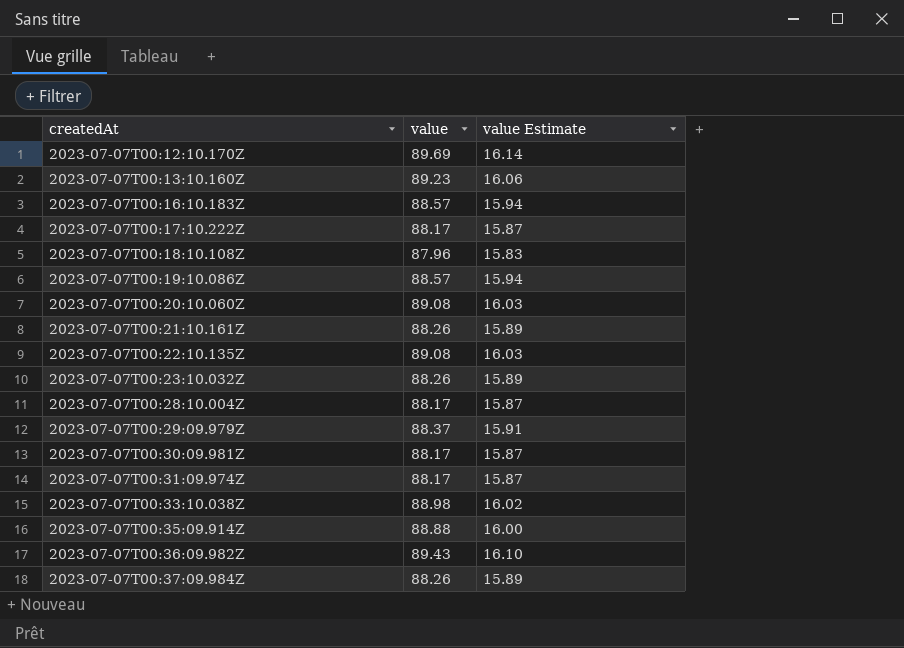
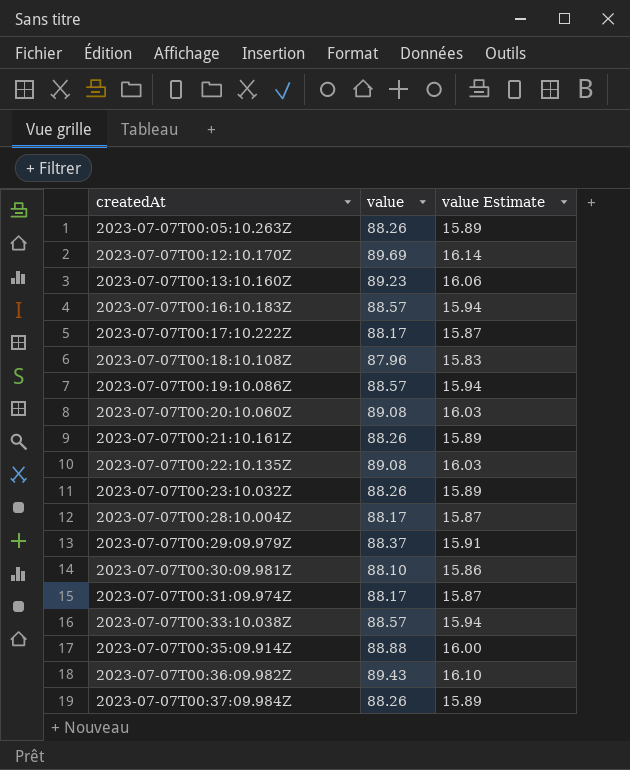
row 2023-07-07T00:05:10.263Z: none -> 88.26 | 15.89
2023-07-07T00:30:09.981Z | value: 88.17 -> 88.10
2023-07-07T00:30:09.981Z | value Estimate: 15.87 -> 15.86
2023-07-07T00:33:10.038Z | value: 88.98 -> 88.57
2023-07-07T00:33:10.038Z | value Estimate: 16.02 -> 15.94

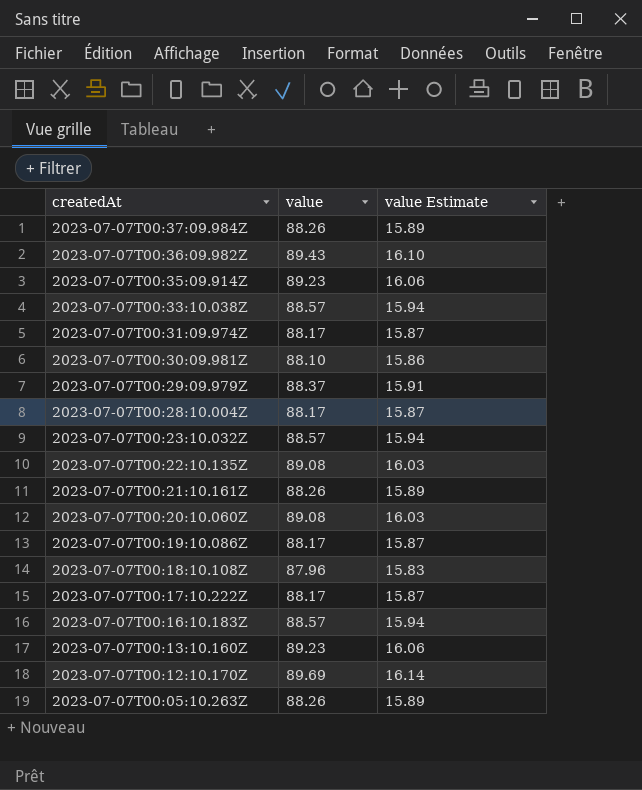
row order: createdAt ascending -> createdAt descending
2023-07-07T00:35:09.914Z | value: 88.88 -> 89.23
2023-07-07T00:35:09.914Z | value Estimate: 16.00 -> 16.06
2023-07-07T00:23:10.032Z | value: 88.26 -> 88.57
2023-07-07T00:23:10.032Z | value Estimate: 15.89 -> 15.94
2023-07-07T00:19:10.086Z | value: 88.57 -> 88.17
2023-07-07T00:19:10.086Z | value Estimate: 15.94 -> 15.87

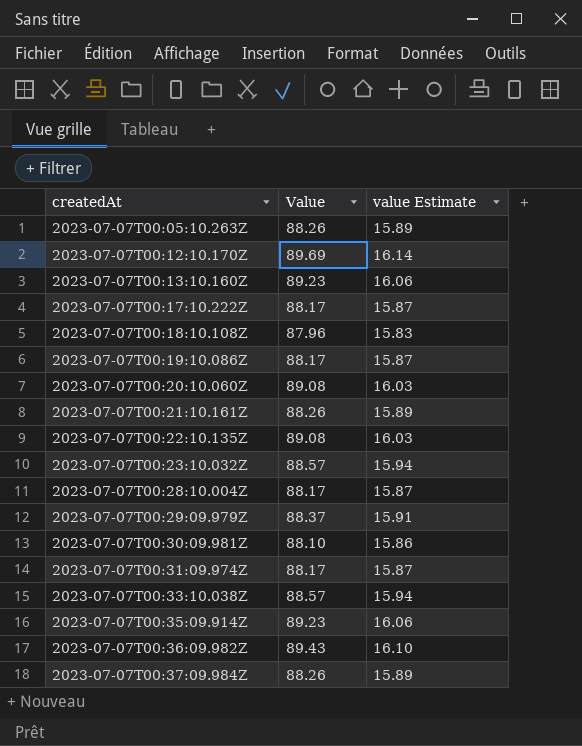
row order: createdAt descending -> createdAt ascending
column name: value -> Value
row 2023-07-07T00:16:10.183Z: 88.57 | 15.94 -> none

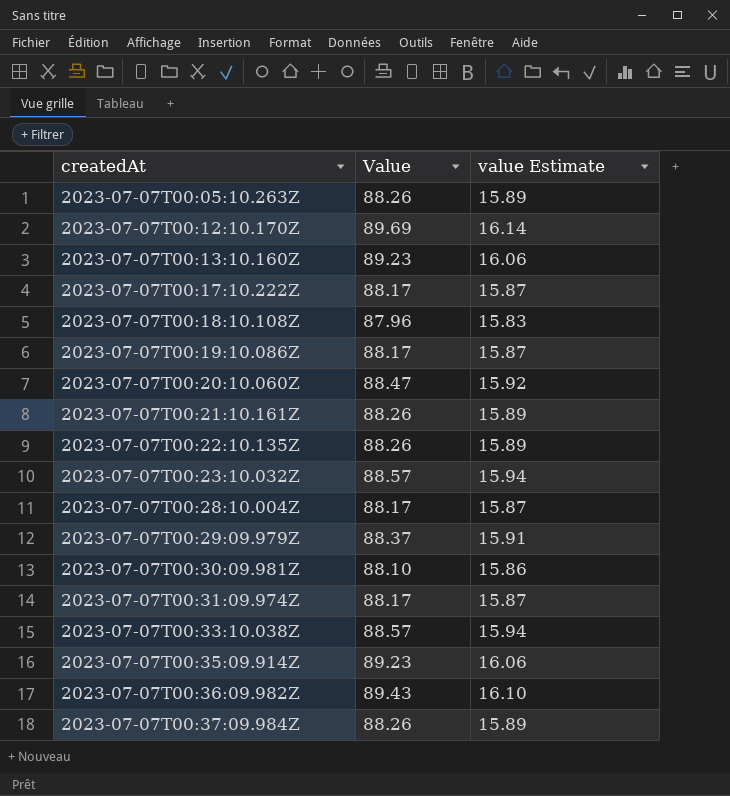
2023-07-07T00:20:10.060Z | Value: 89.08 -> 88.47
2023-07-07T00:20:10.060Z | value Estimate: 16.03 -> 15.92
2023-07-07T00:22:10.135Z | Value: 89.08 -> 88.26
2023-07-07T00:22:10.135Z | value Estimate: 16.03 -> 15.89

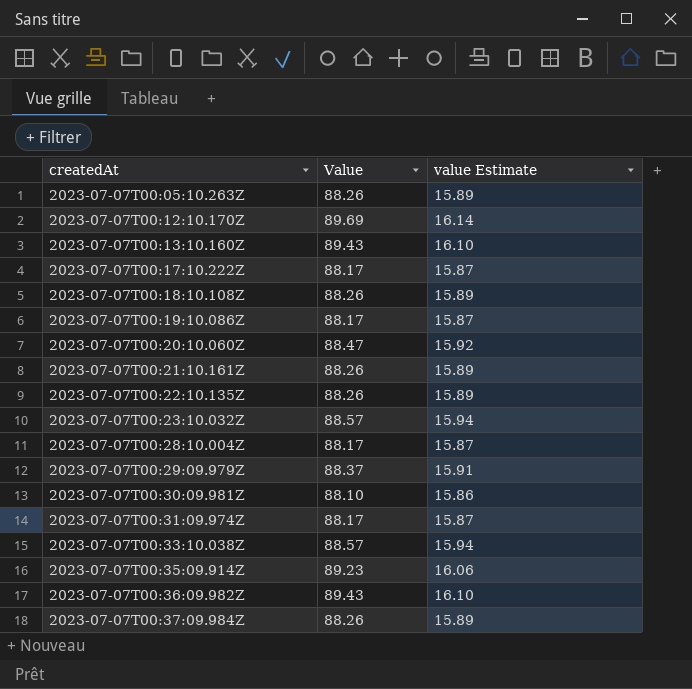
2023-07-07T00:13:10.160Z | Value: 89.23 -> 89.43
2023-07-07T00:13:10.160Z | value Estimate: 16.06 -> 16.10
2023-07-07T00:18:10.108Z | Value: 87.96 -> 88.26
2023-07-07T00:18:10.108Z | value Estimate: 15.83 -> 15.89

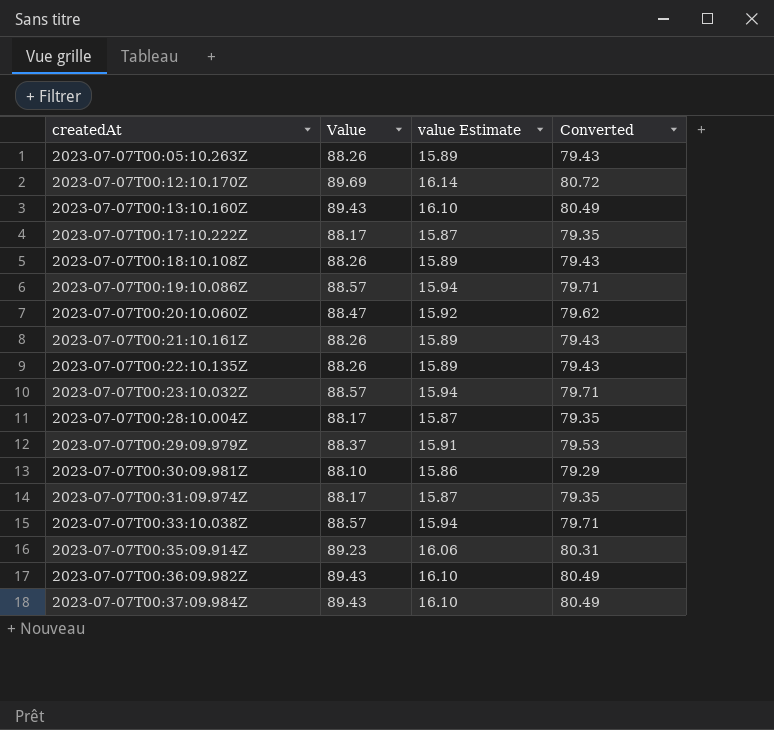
column Converted | formula: none -> [Value] * 0.9
2023-07-07T00:19:10.086Z | Value: 88.17 -> 88.57
2023-07-07T00:19:10.086Z | value Estimate: 15.87 -> 15.94
2023-07-07T00:37:09.984Z | Value: 88.26 -> 89.43
2023-07-07T00:37:09.984Z | value Estimate: 15.89 -> 16.10

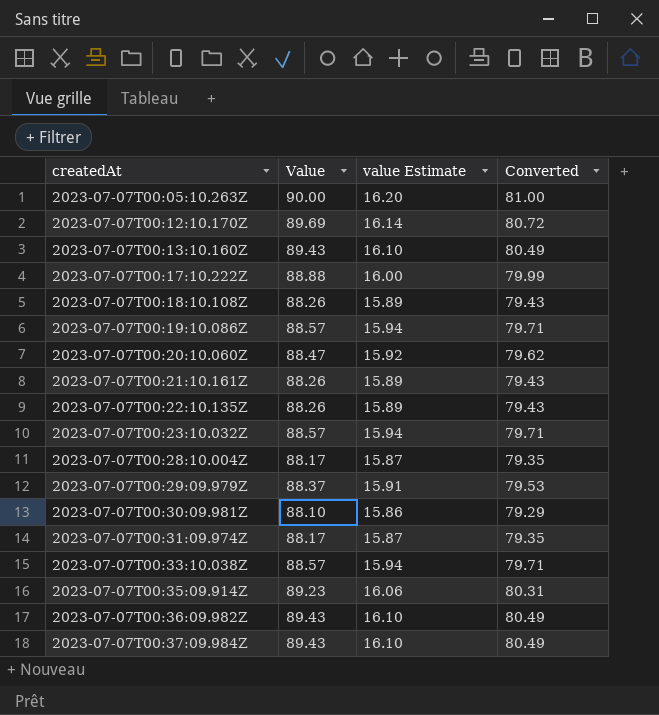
2023-07-07T00:05:10.263Z | Value: 88.26 -> 90.00
2023-07-07T00:05:10.263Z | value Estimate: 15.89 -> 16.20
2023-07-07T00:05:10.263Z | Converted: 79.43 -> 81.00
2023-07-07T00:17:10.222Z | Value: 88.17 -> 88.88
2023-07-07T00:17:10.222Z | value Estimate: 15.87 -> 16.00
2023-07-07T00:17:10.222Z | Converted: 79.35 -> 79.99

